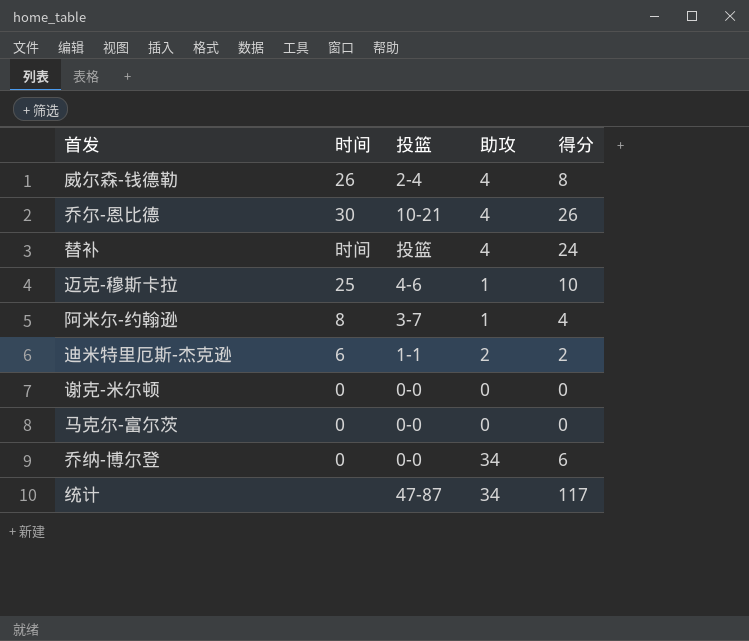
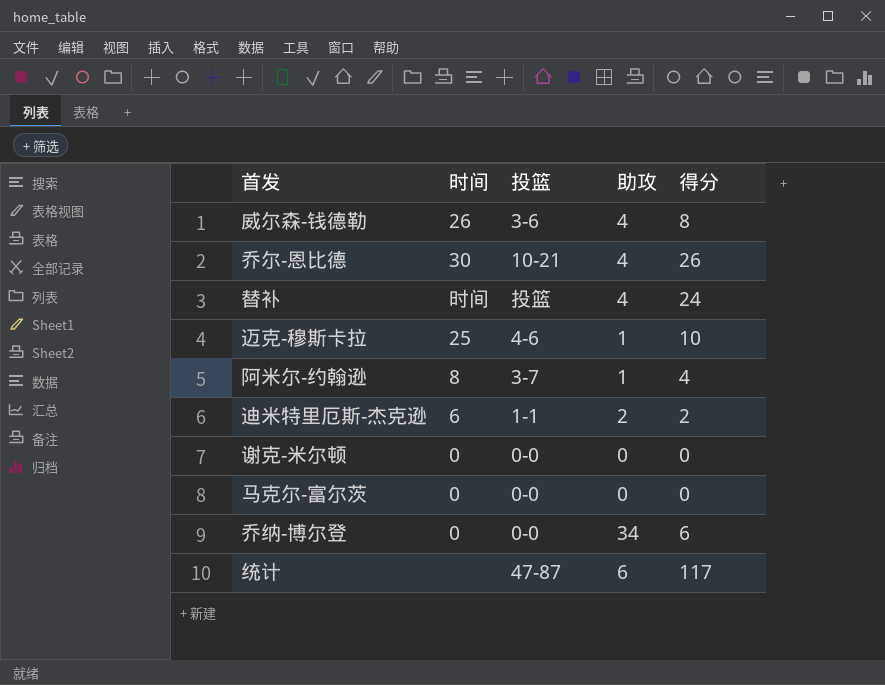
威尔森-钱德勒 | 投篮: 2-4 -> 3-6
统计 | 助攻: 34 -> 6

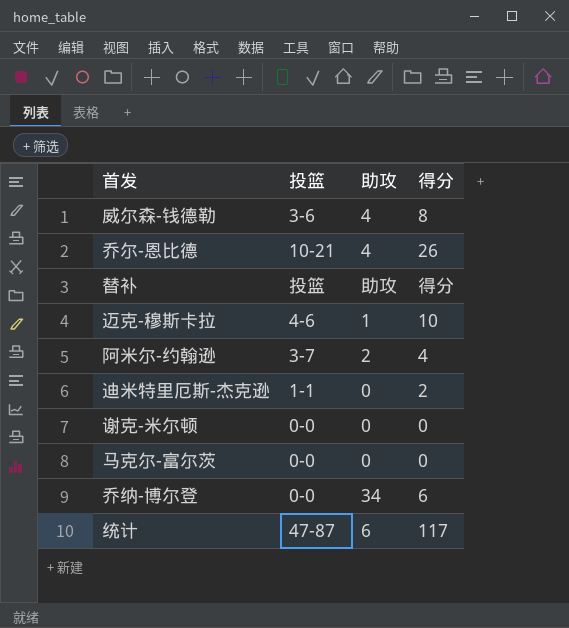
column 时间 | position: 2 -> none
替补 | 助攻: 4 -> 助攻
替补 | 得分: 24 -> 得分
阿米尔-约翰逊 | 助攻: 1 -> 2
迪米特里厄斯-杰克逊 | 助攻: 2 -> 0

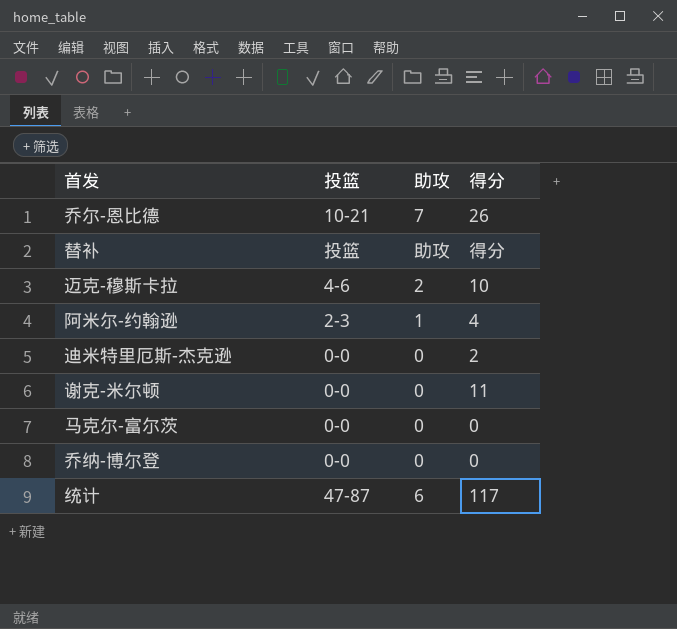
row 威尔森-钱德勒: 3-6 | 4 | 8 -> none
乔尔-恩比德 | 助攻: 4 -> 7
迈克-穆斯卡拉 | 助攻: 1 -> 2
阿米尔-约翰逊 | 投篮: 3-7 -> 2-3
阿米尔-约翰逊 | 助攻: 2 -> 1
迪米特里厄斯-杰克逊 | 投篮: 1-1 -> 0-0
谢克-米尔顿 | 得分: 0 -> 11
乔纳-博尔登 | 助攻: 34 -> 0
乔纳-博尔登 | 得分: 6 -> 0

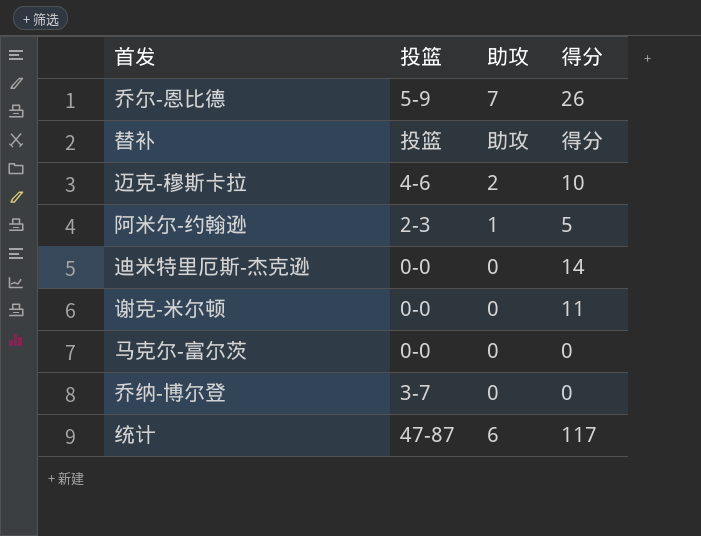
乔尔-恩比德 | 投篮: 10-21 -> 5-9
阿米尔-约翰逊 | 得分: 4 -> 5
迪米特里厄斯-杰克逊 | 得分: 2 -> 14
乔纳-博尔登 | 投篮: 0-0 -> 3-7

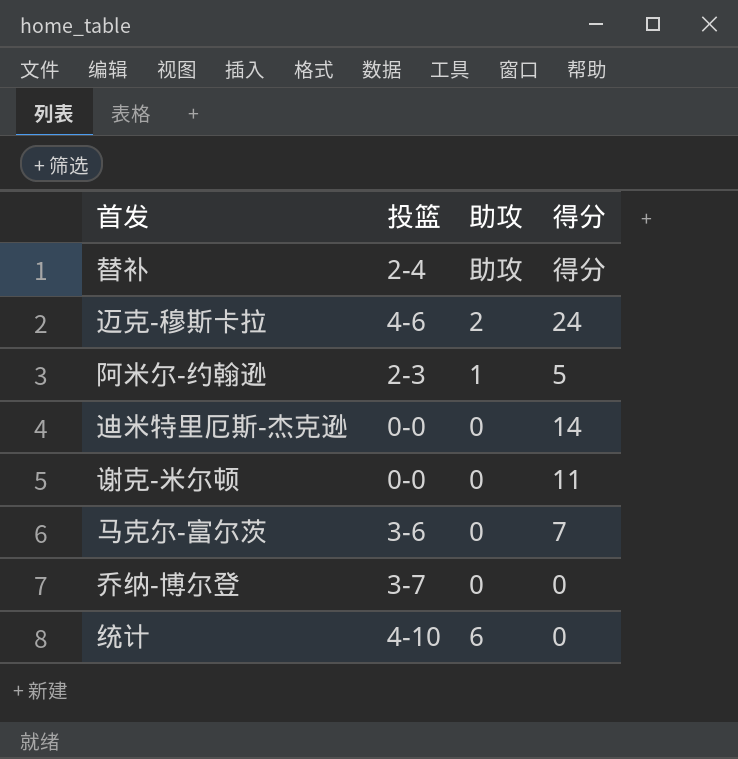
row 乔尔-恩比德: 5-9 | 7 | 26 -> none
替补 | 投篮: 投篮 -> 2-4
迈克-穆斯卡拉 | 得分: 10 -> 24
马克尔-富尔茨 | 投篮: 0-0 -> 3-6
马克尔-富尔茨 | 得分: 0 -> 7
统计 | 投篮: 47-87 -> 4-10
统计 | 得分: 117 -> 0

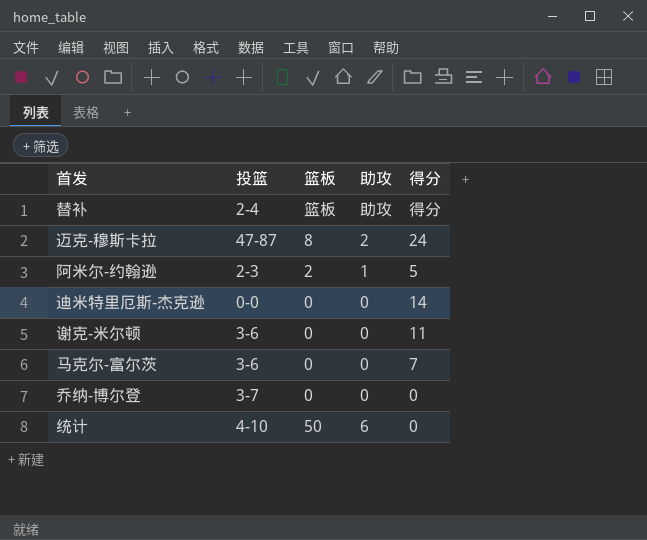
column 篮板 | position: none -> 3
迈克-穆斯卡拉 | 投篮: 4-6 -> 47-87
谢克-米尔顿 | 投篮: 0-0 -> 3-6

